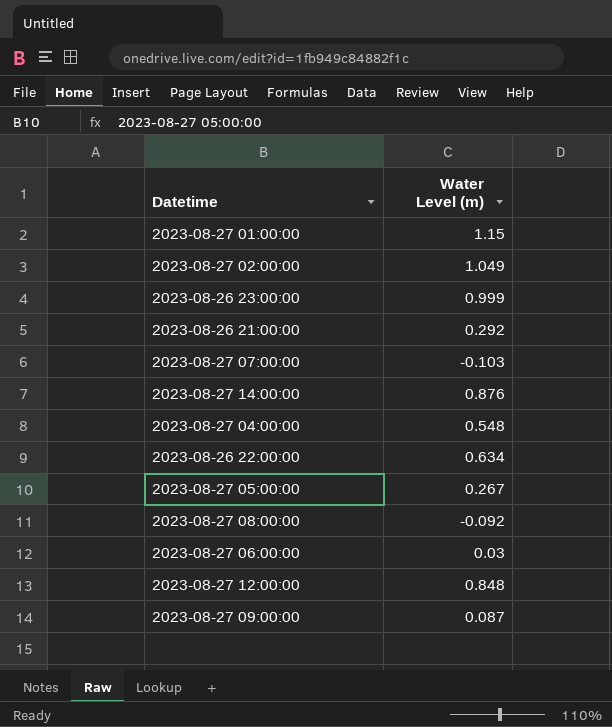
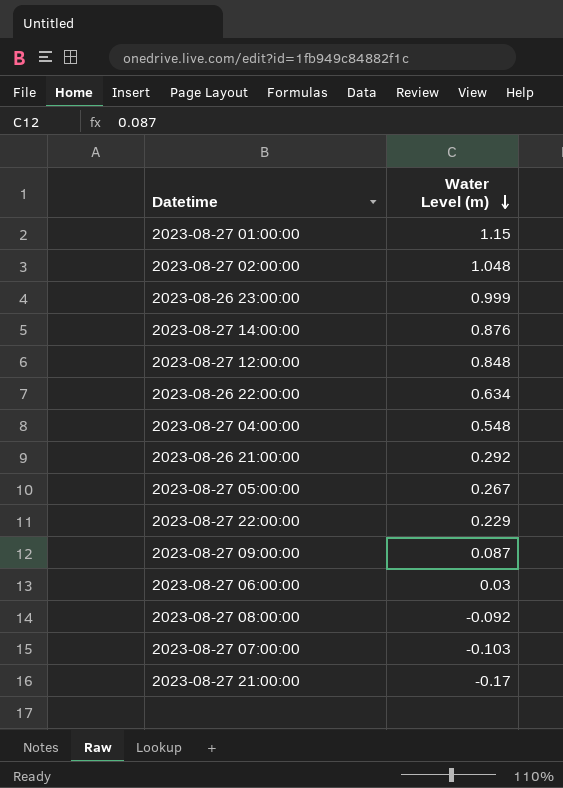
row order: none -> Water Level (m) descending
2023-08-27 02:00:00 | Water Level (m): 1.049 -> 1.048
row 2023-08-27 22:00:00: none -> 0.229
row 2023-08-27 21:00:00: none -> -0.17

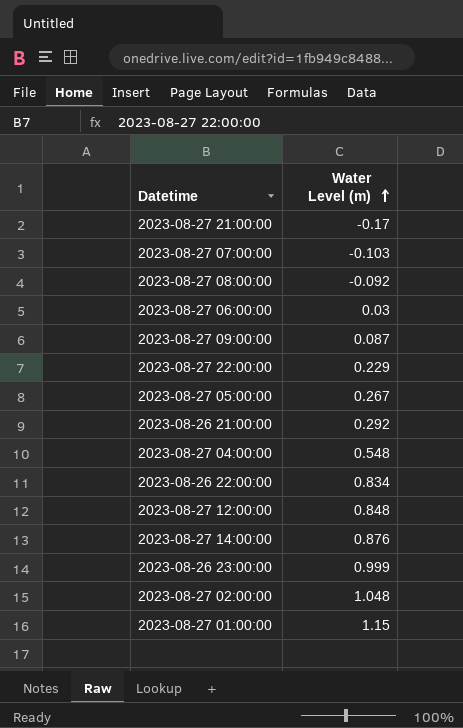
row order: Water Level (m) descending -> Water Level (m) ascending
2023-08-26 22:00:00 | Water Level (m): 0.634 -> 0.834

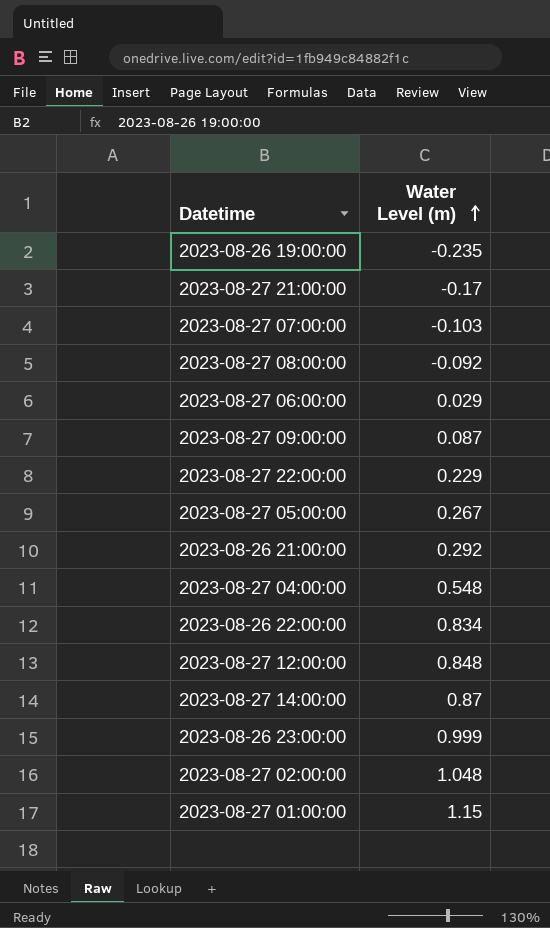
row 2023-08-26 19:00:00: none -> -0.235
2023-08-27 06:00:00 | Water Level (m): 0.03 -> 0.029
2023-08-27 14:00:00 | Water Level (m): 0.876 -> 0.87

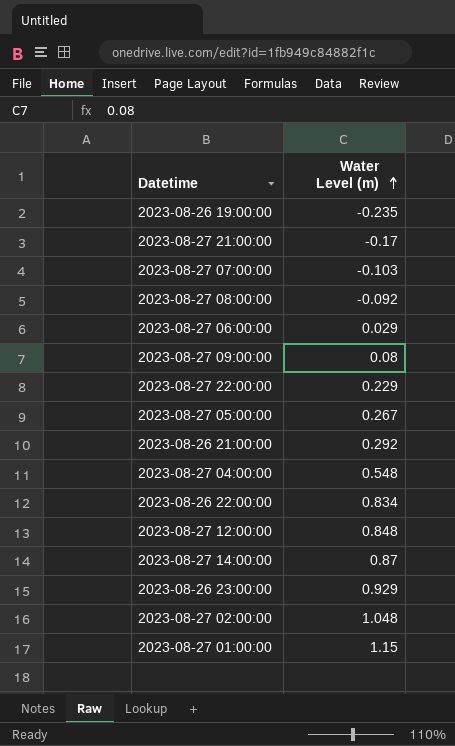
2023-08-27 09:00:00 | Water Level (m): 0.087 -> 0.08
2023-08-26 23:00:00 | Water Level (m): 0.999 -> 0.929

